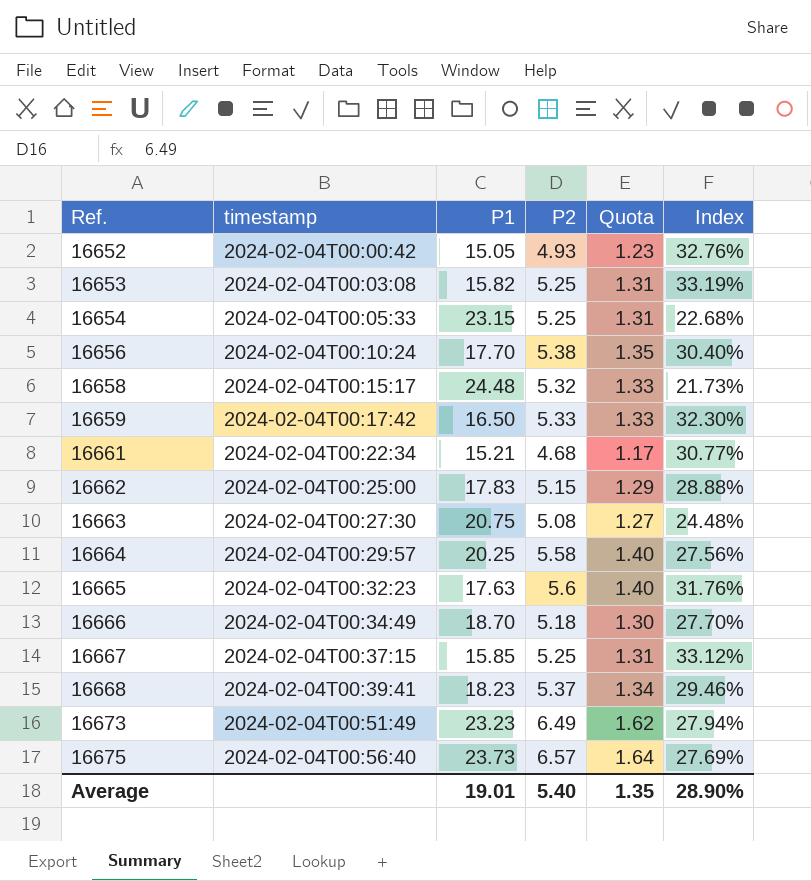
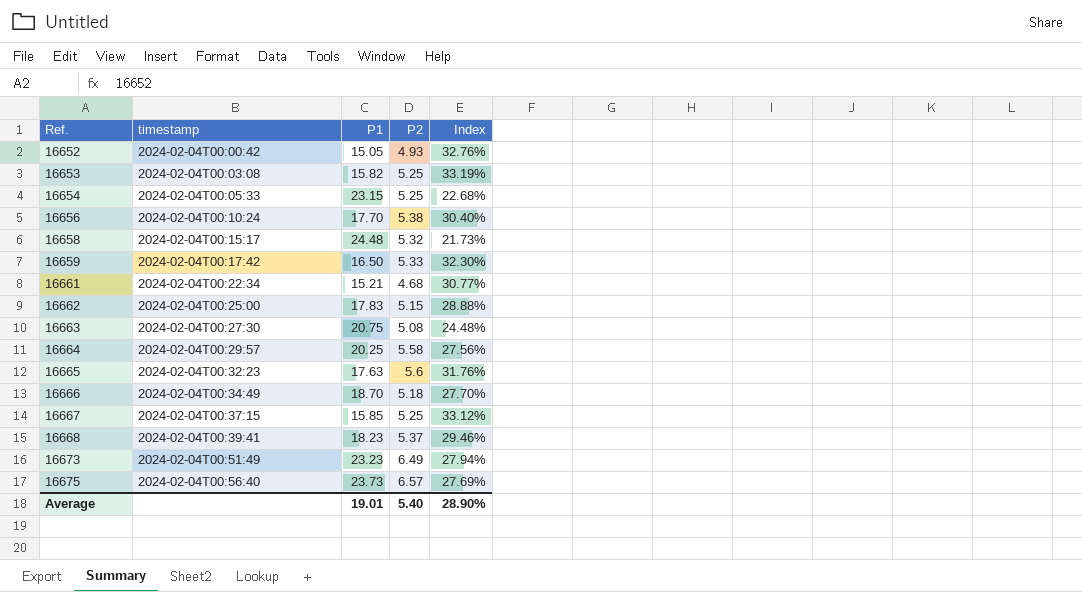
column Quota | formula: [P2] * 0.25 -> none

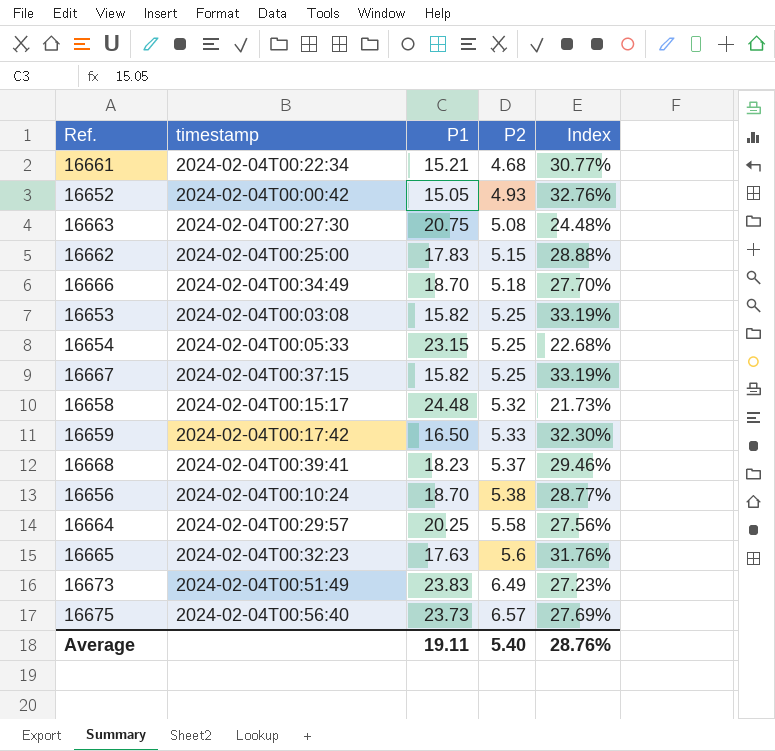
row order: Ref. ascending -> P2 ascending
16667 | P1: 15.85 -> 15.82
16667 | Index: 33.12% -> 33.19%
16656 | P1: 17.70 -> 18.70
16656 | Index: 30.40% -> 28.77%
16673 | P1: 23.23 -> 23.83
16673 | Index: 27.94% -> 27.23%
Average | P1: 19.01 -> 19.11
Average | Index: 28.90% -> 28.76%

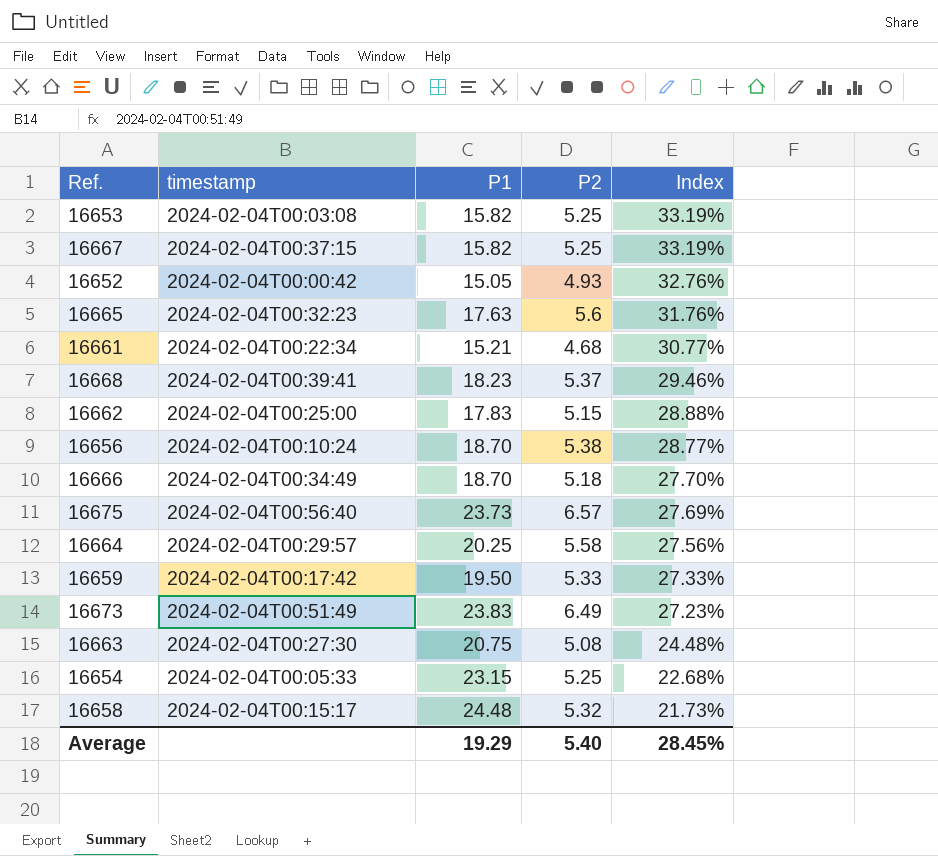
row order: P2 ascending -> Index descending
16659 | P1: 16.50 -> 19.50
16659 | Index: 32.30% -> 27.33%
Average | P1: 19.11 -> 19.29
Average | Index: 28.76% -> 28.45%

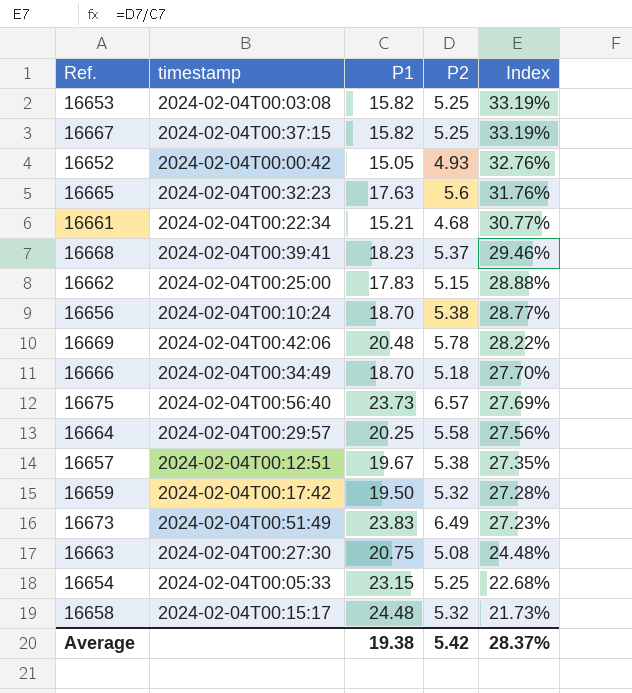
row 16669: none -> 2024-02-04T00:42:06 | 20.48 | 5.78 | 28.22%
row 16657: none -> 2024-02-04T00:12:51 | 19.67 | 5.38 | 27.35%
16659 | P2: 5.33 -> 5.32
16659 | Index: 27.33% -> 27.28%
Average | P1: 19.29 -> 19.38
Average | P2: 5.40 -> 5.42
Average | Index: 28.45% -> 28.37%

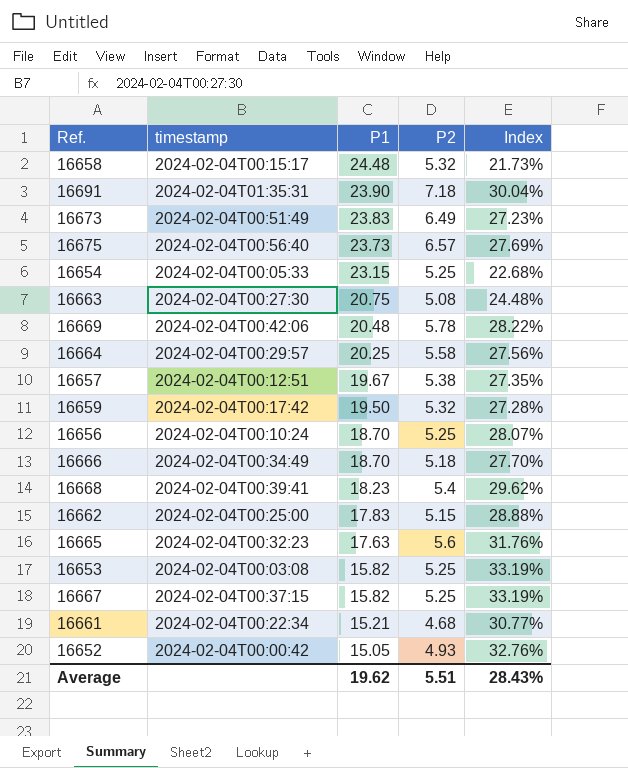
row order: Index descending -> P1 descending
row 16691: none -> 2024-02-04T01:35:31 | 23.90 | 7.18 | 30.04%
16656 | P2: 5.38 -> 5.25
16656 | Index: 28.77% -> 28.07%
16668 | P2: 5.37 -> 5.4
16668 | Index: 29.46% -> 29.62%
Average | P1: 19.38 -> 19.62
Average | P2: 5.42 -> 5.51
Average | Index: 28.37% -> 28.43%

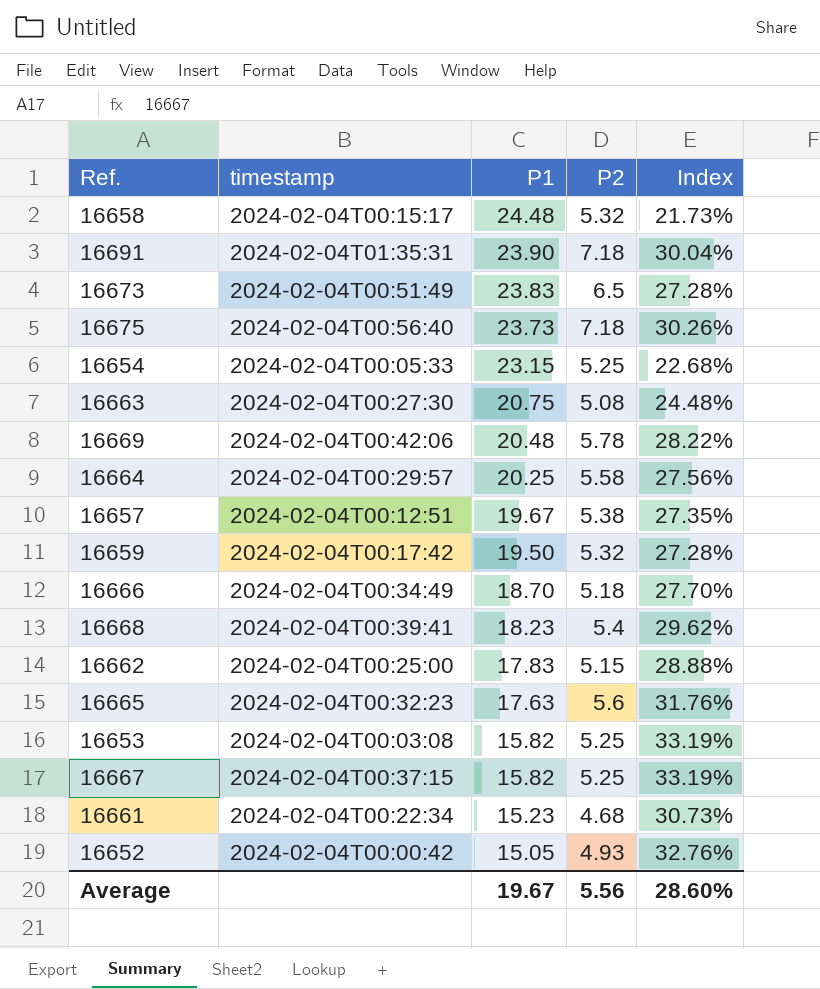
row 16656: 2024-02-04T00:10:24 | 18.70 | 5.25 | 28.07% -> none
16673 | P2: 6.49 -> 6.5
16673 | Index: 27.23% -> 27.28%
16675 | P2: 6.57 -> 7.18
16675 | Index: 27.69% -> 30.26%
16661 | P1: 15.21 -> 15.23
16661 | Index: 30.77% -> 30.73%
Average | P1: 19.62 -> 19.67
Average | P2: 5.51 -> 5.56
Average | Index: 28.43% -> 28.60%

